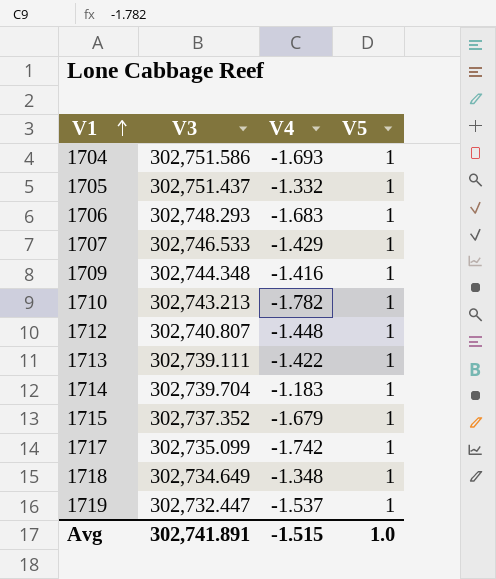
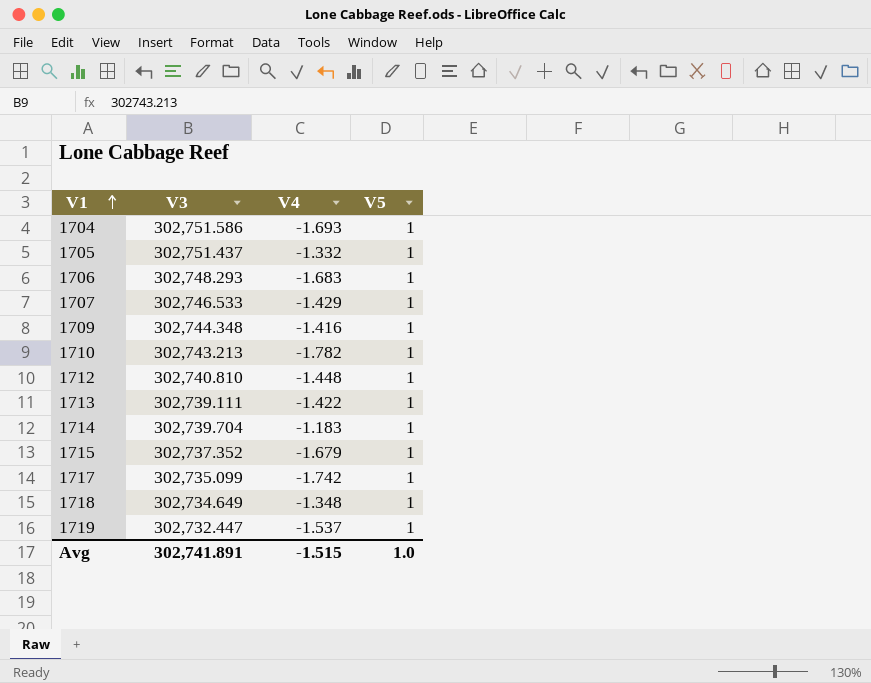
1712 | V3: 302,740.807 -> 302,740.810

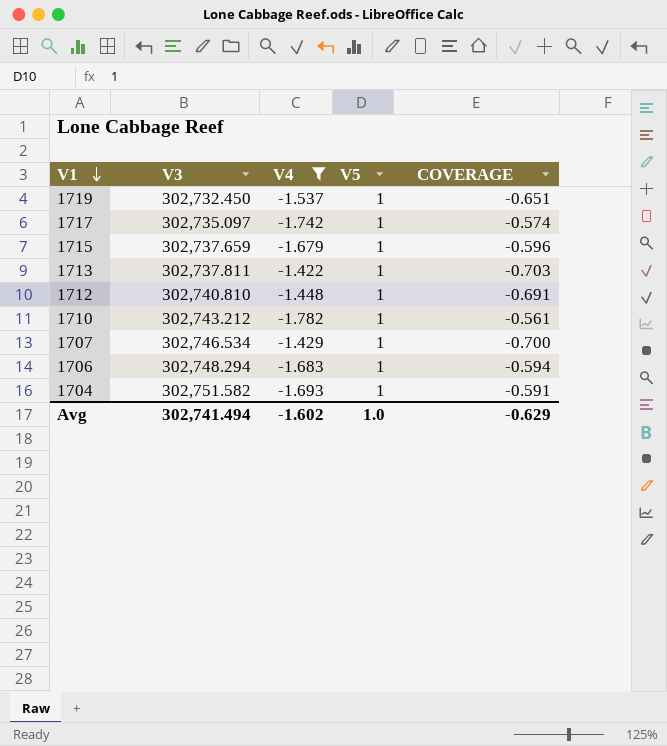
filter: none -> V4 <= -1.422
row order: V1 ascending -> V1 descending
column COVERAGE | formula: none -> [V5] / [V4]
1719 | V3: 302,732.447 -> 302,732.450
1717 | V3: 302,735.099 -> 302,735.097
1715 | V3: 302,737.352 -> 302,737.659
1713 | V3: 302,739.111 -> 302,737.811
1710 | V3: 302,743.213 -> 302,743.212
1707 | V3: 302,746.533 -> 302,746.534
1706 | V3: 302,748.293 -> 302,748.294
1704 | V3: 302,751.586 -> 302,751.582
Avg | V3: 302,741.891 -> 302,741.494
Avg | V4: -1.515 -> -1.602

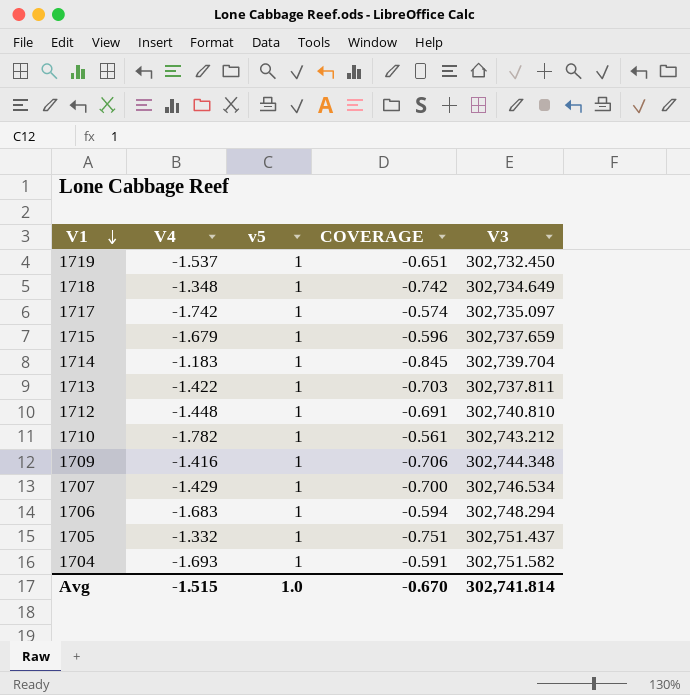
filter: V4 <= -1.422 -> none
column name: V5 -> v5
column V3 | position: 2 -> 5
Avg | V4: -1.602 -> -1.515
Avg | COVERAGE: -0.629 -> -0.670
Avg | V3: 302,741.494 -> 302,741.814

